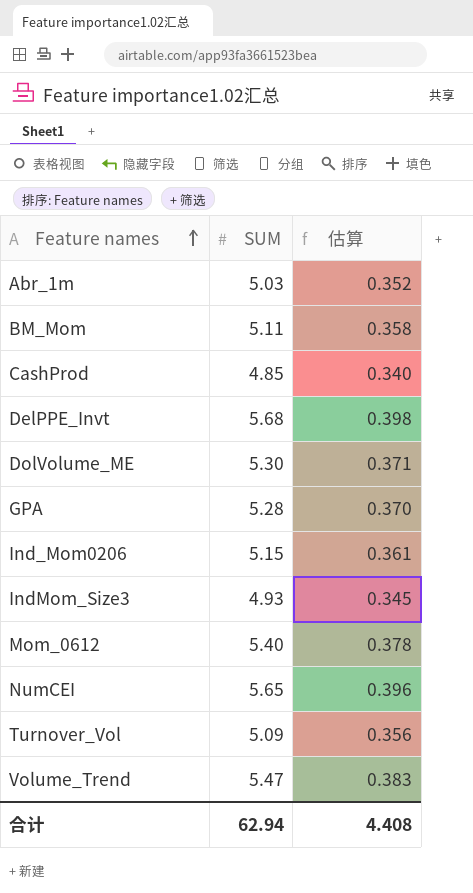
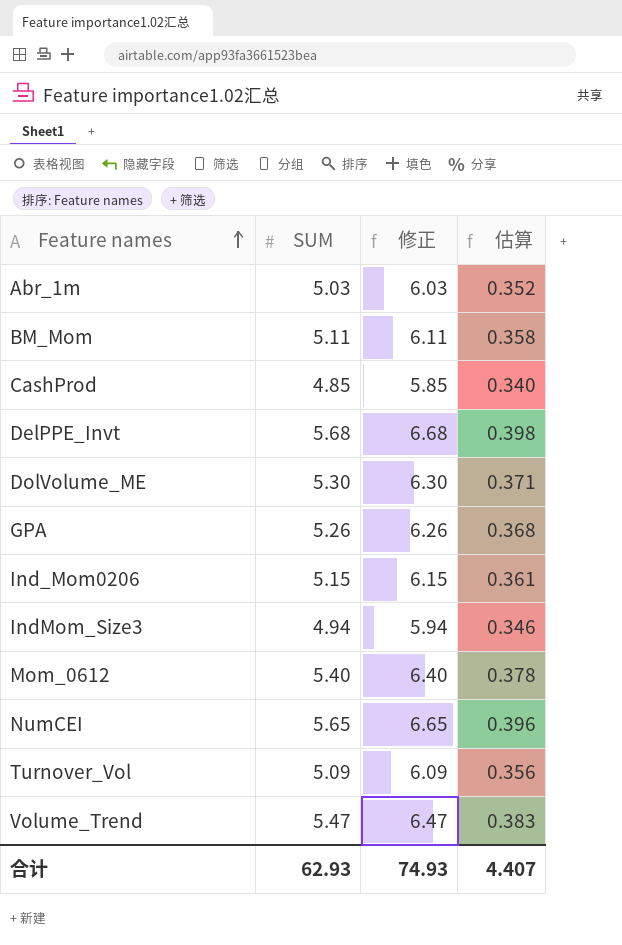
column 修正 | formula: none -> [SUM] + 1
GPA | SUM: 5.28 -> 5.26
GPA | 估算: 0.370 -> 0.368
IndMom_Size3 | SUM: 4.93 -> 4.94
IndMom_Size3 | 估算: 0.345 -> 0.346
合计 | SUM: 62.94 -> 62.93
合计 | 估算: 4.408 -> 4.407

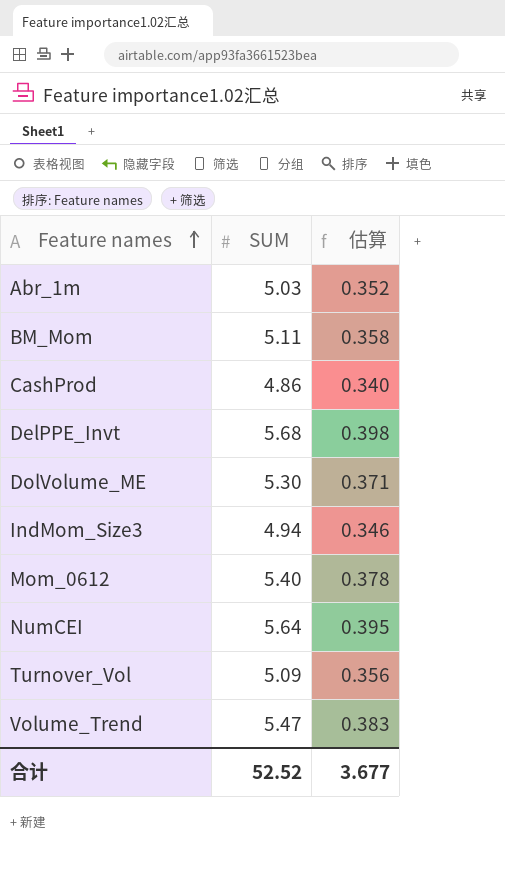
column 修正 | formula: [SUM] + 1 -> none
row GPA: 5.26 | 6.26 | 0.368 -> none
row Ind_Mom0206: 5.15 | 6.15 | 0.361 -> none
CashProd | SUM: 4.85 -> 4.86
NumCEI | SUM: 5.65 -> 5.64
NumCEI | 估算: 0.396 -> 0.395
合计 | SUM: 62.93 -> 52.52
合计 | 估算: 4.407 -> 3.677

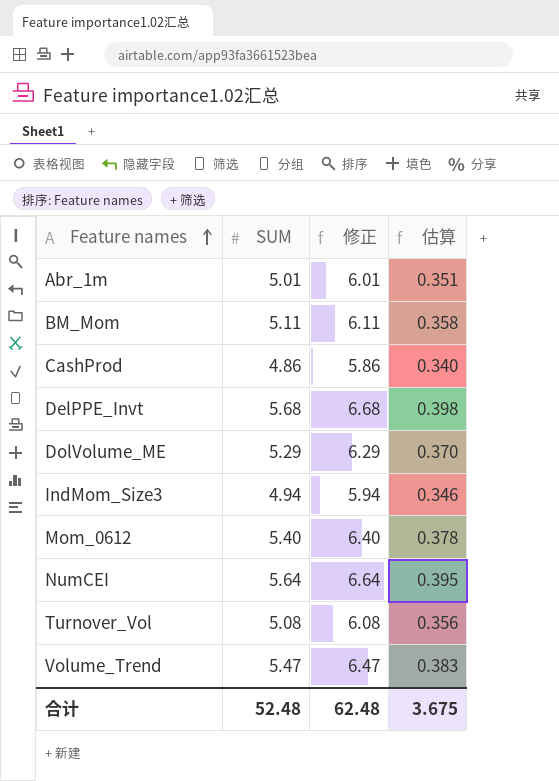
column 修正 | formula: none -> [SUM] + 1
Abr_1m | SUM: 5.03 -> 5.01
Abr_1m | 估算: 0.352 -> 0.351
DolVolume_ME | SUM: 5.30 -> 5.29
DolVolume_ME | 估算: 0.371 -> 0.370
Turnover_Vol | SUM: 5.09 -> 5.08
合计 | SUM: 52.52 -> 52.48
合计 | 估算: 3.677 -> 3.675

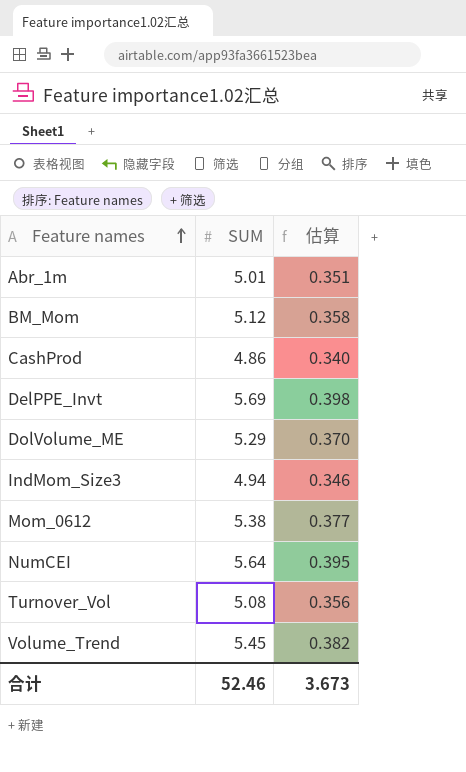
column 修正 | formula: [SUM] + 1 -> none
BM_Mom | SUM: 5.11 -> 5.12
DelPPE_Invt | SUM: 5.68 -> 5.69
Mom_0612 | SUM: 5.40 -> 5.38
Mom_0612 | 估算: 0.378 -> 0.377
Volume_Trend | SUM: 5.47 -> 5.45
Volume_Trend | 估算: 0.383 -> 0.382
合计 | SUM: 52.48 -> 52.46
合计 | 估算: 3.675 -> 3.673

